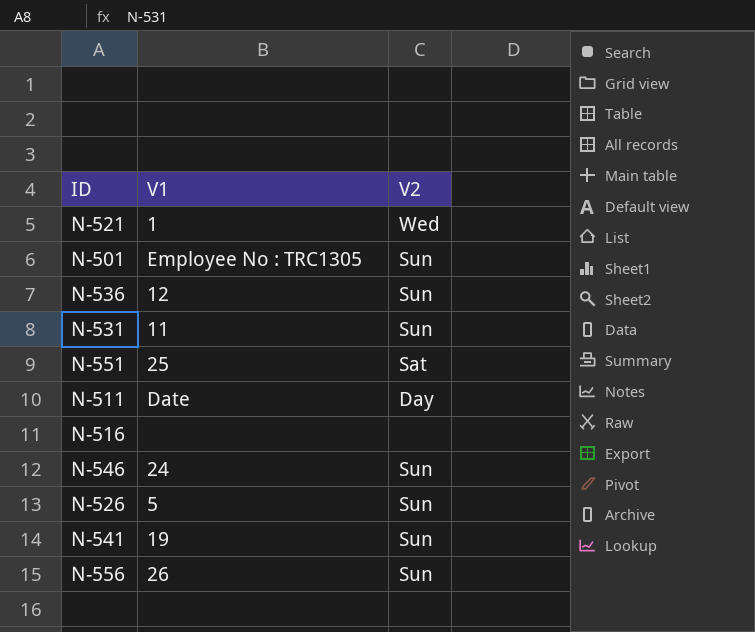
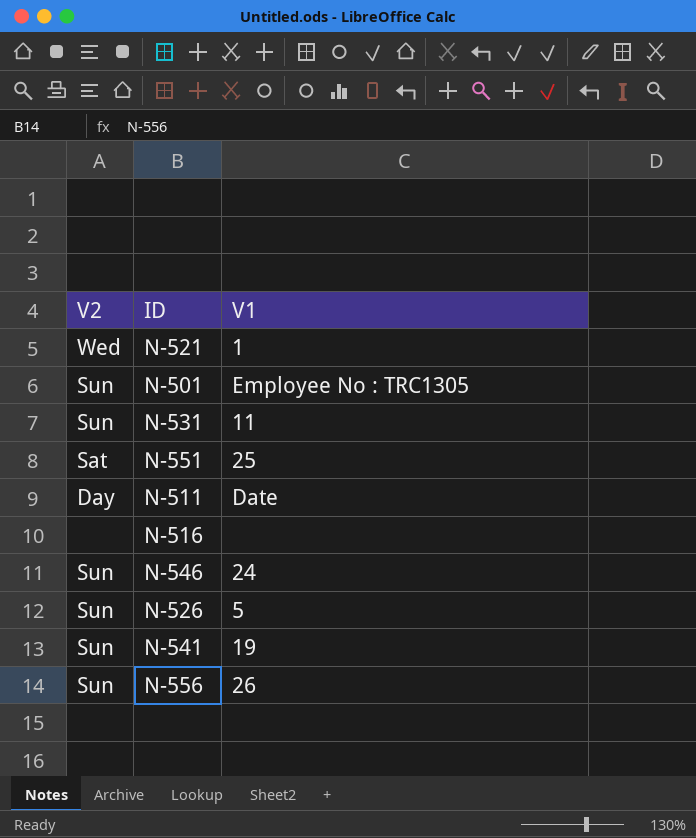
column V2 | position: 3 -> 1
row N-536: 12 | Sun -> none

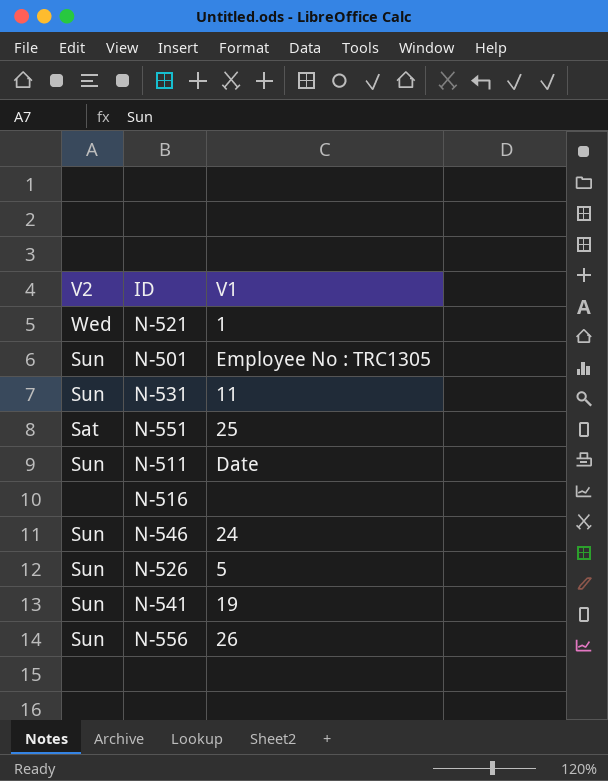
N-511 | V2: Day -> Sun

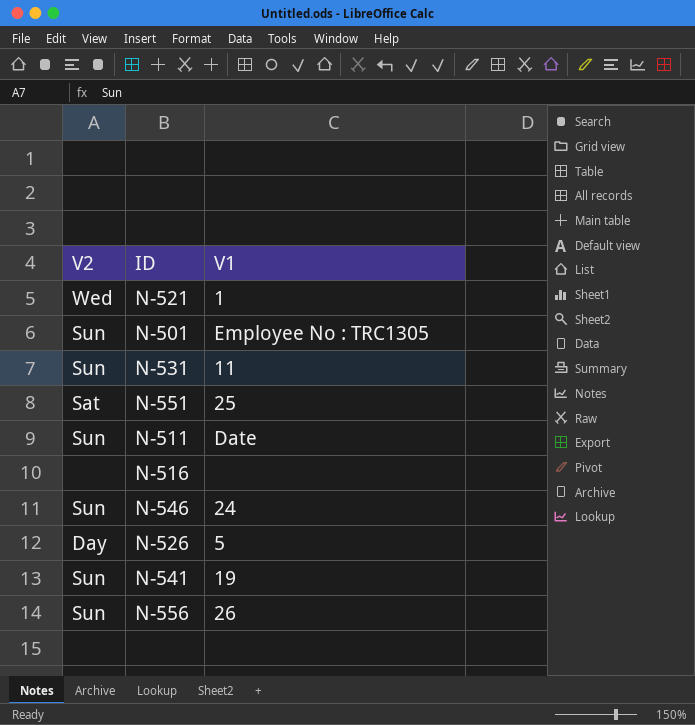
N-526 | V2: Sun -> Day

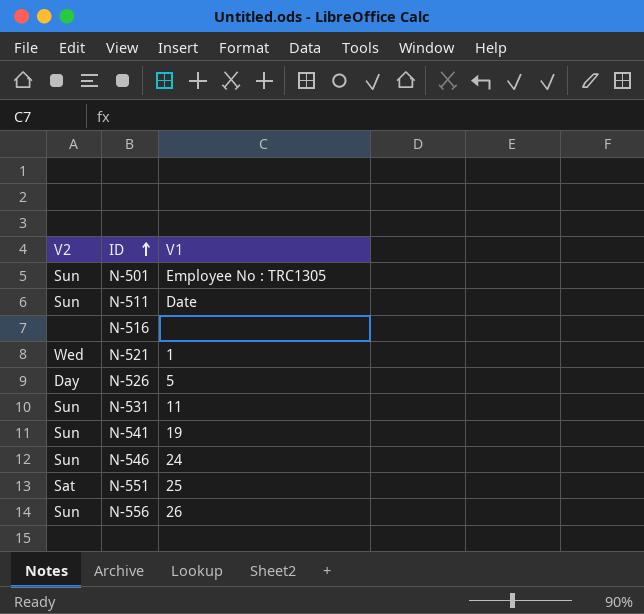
row order: none -> ID ascending

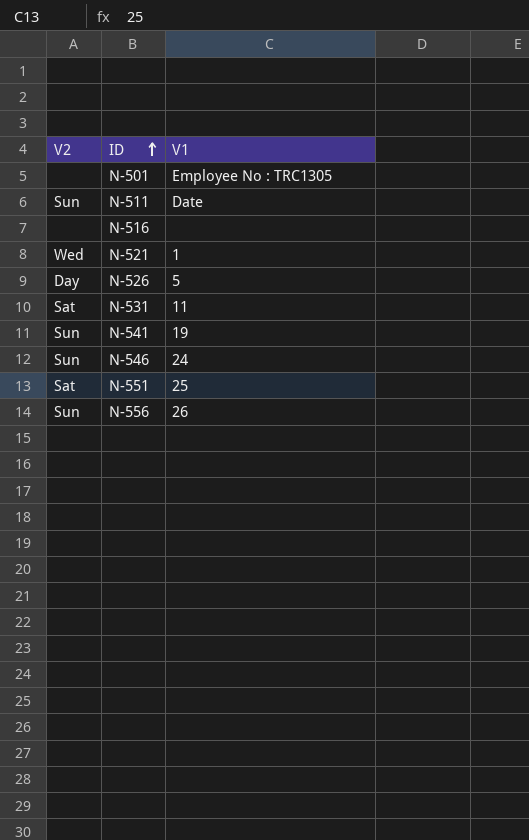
N-501 | V2: Sun -> none
N-531 | V2: Sun -> Sat

